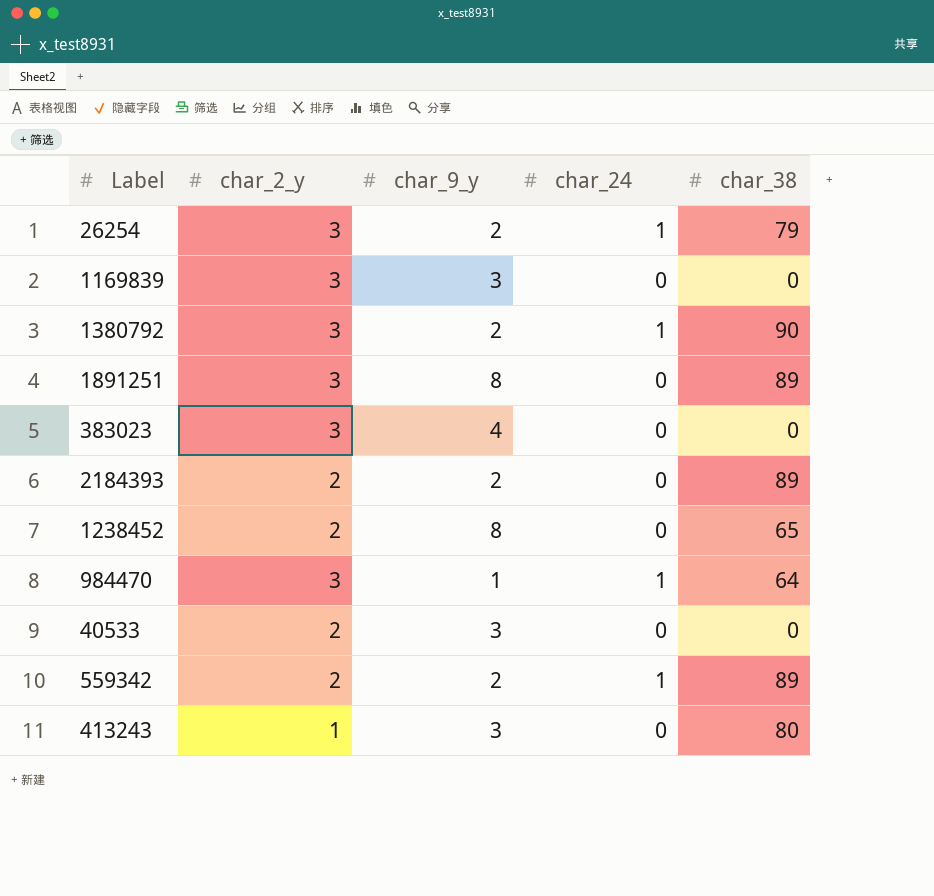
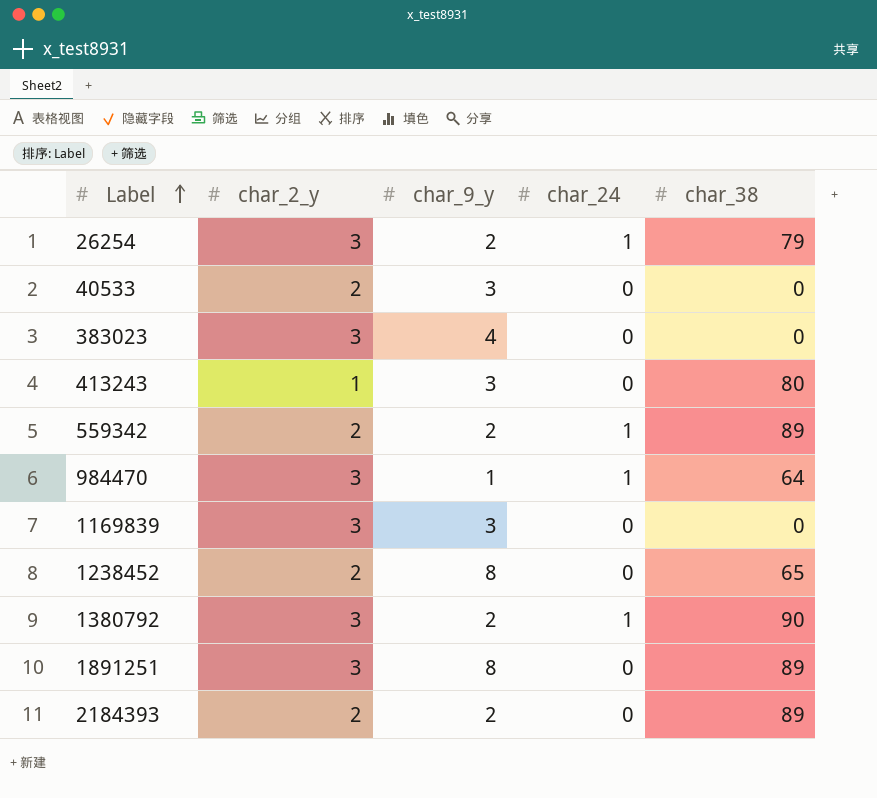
row order: none -> Label ascending

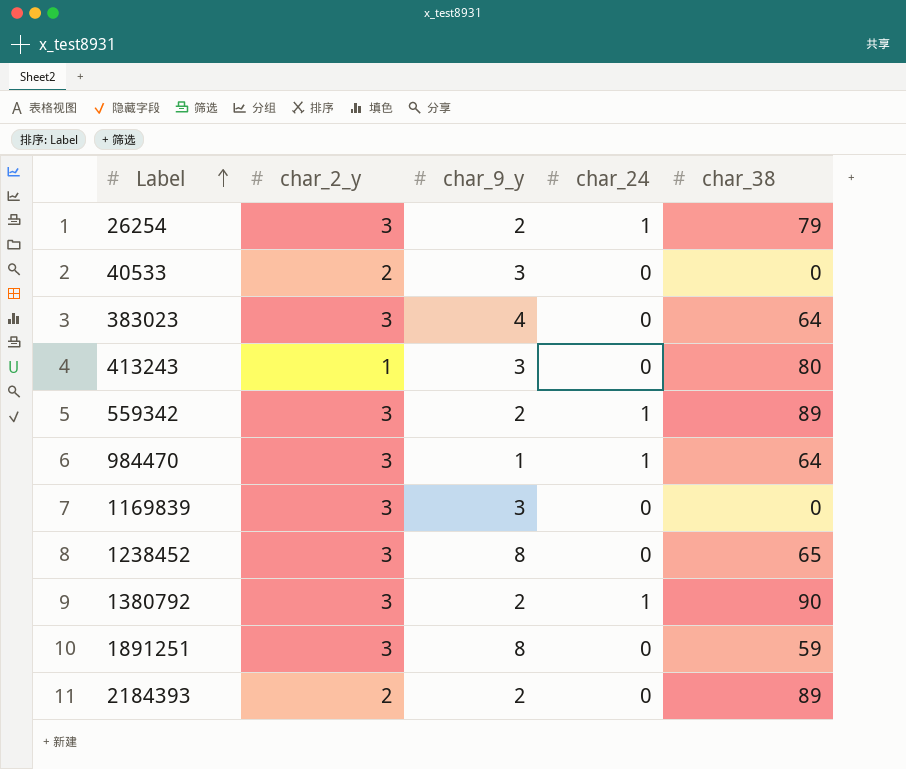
383023 | char_38: 0 -> 64
559342 | char_2_y: 2 -> 3
1238452 | char_2_y: 2 -> 3
1891251 | char_38: 89 -> 59

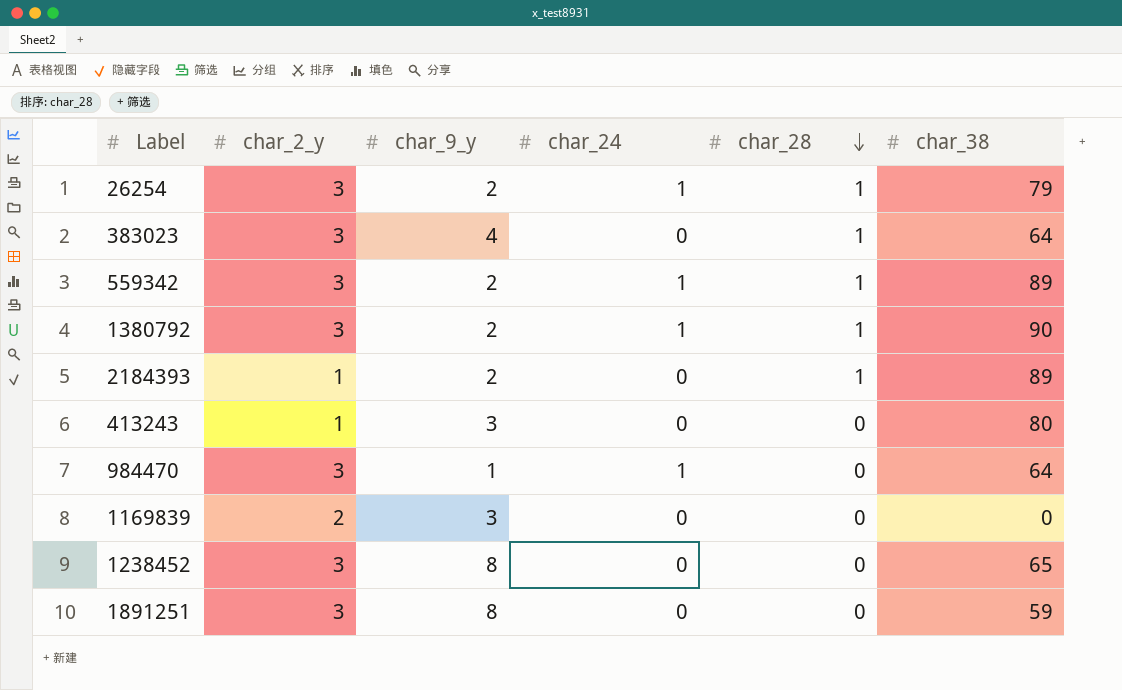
row order: Label ascending -> char_28 descending
column char_28 | position: none -> 5
row 40533: 2 | 3 | 0 | 0 -> none
2184393 | char_2_y: 2 -> 1
1169839 | char_2_y: 3 -> 2

